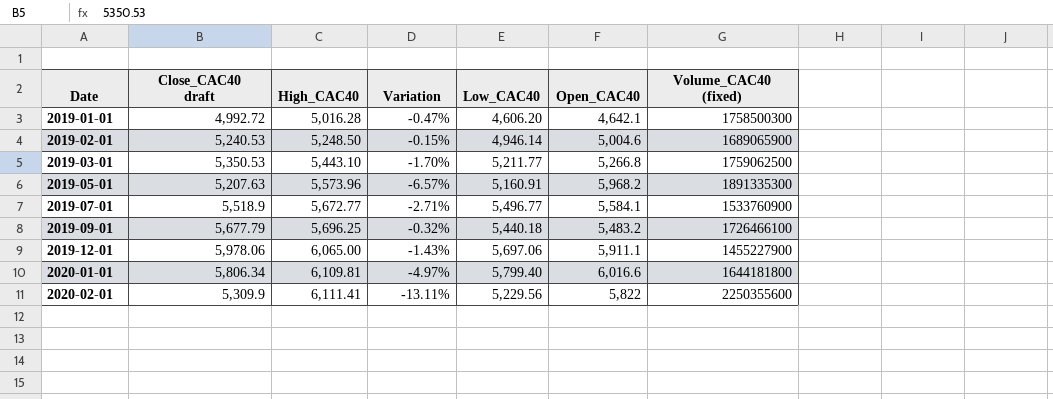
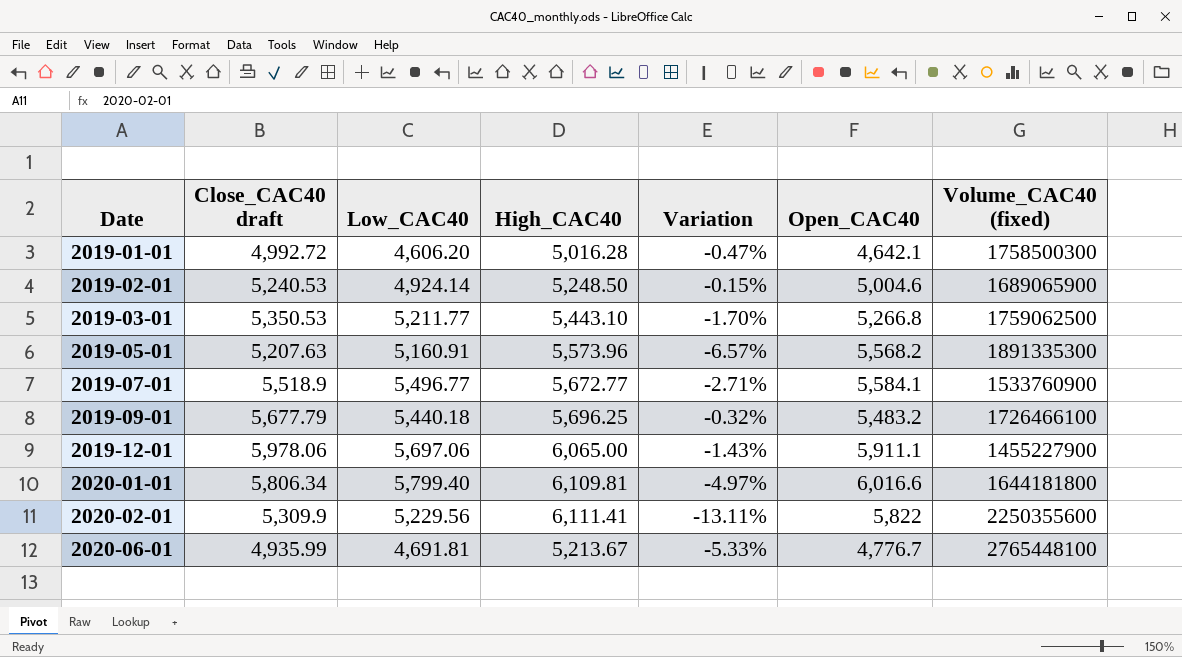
column Low_CAC40 | position: 5 -> 3
2019-02-01 | Low_CAC40: 4,946.14 -> 4,924.14
2019-05-01 | Open_CAC40: 5,968.2 -> 5,568.2
row 2020-06-01: none -> 4,935.99 | 4,691.81 | 5,213.67 | -5.33% | 4,776.7 | 2765448100

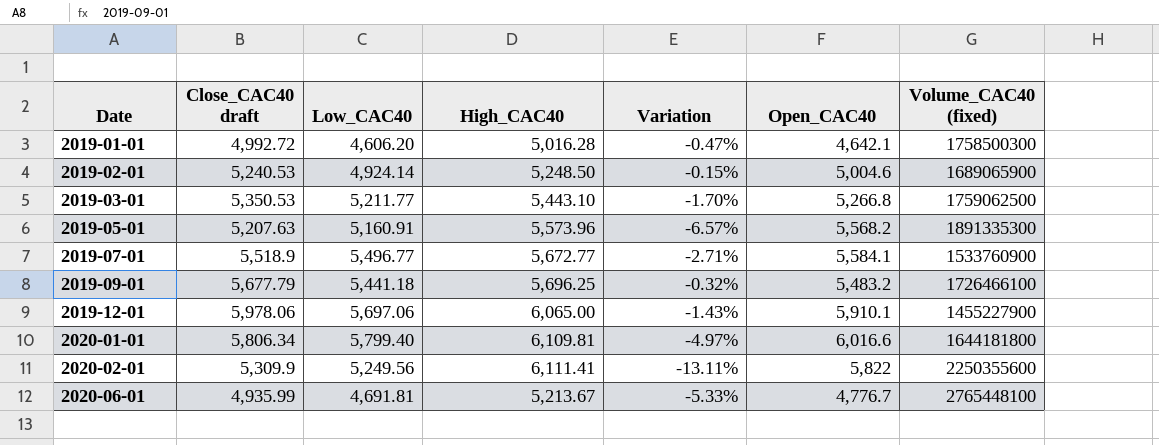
2019-09-01 | Low_CAC40: 5,440.18 -> 5,441.18
2019-12-01 | Open_CAC40: 5,911.1 -> 5,910.1
2020-02-01 | Low_CAC40: 5,229.56 -> 5,249.56

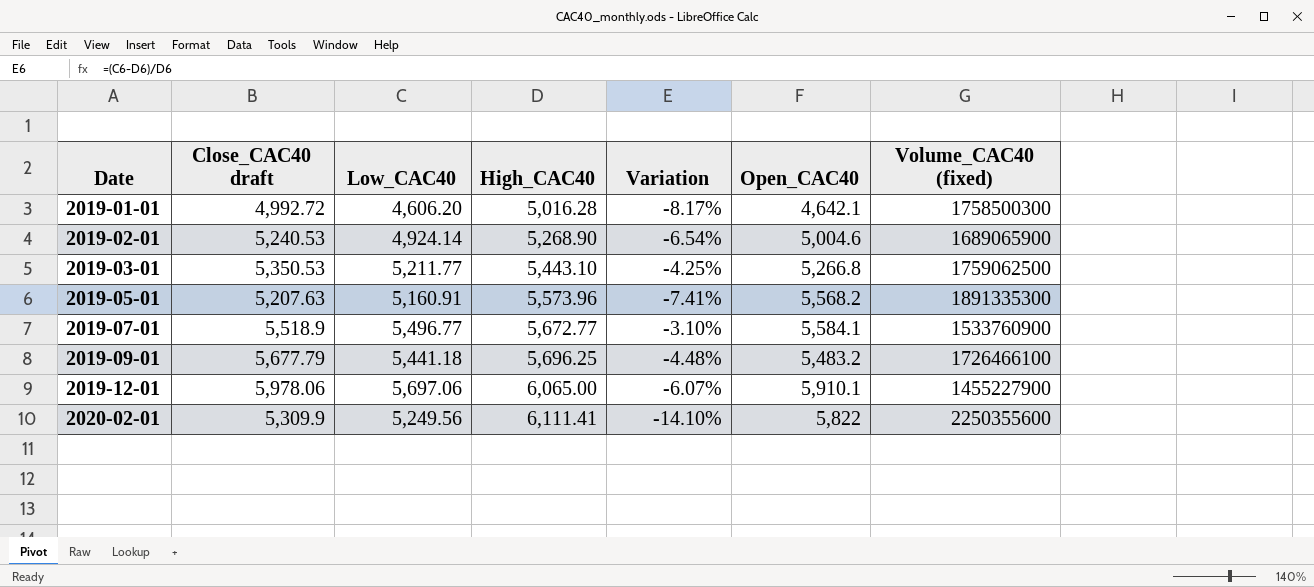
column Variation | formula: ([Close_CAC40 draft] - [High_CAC40]) / [High_CAC40] -> ([Low_CAC40] - [High_CAC40]) / [High_CAC40]
row 2020-01-01: 5,806.34 | 5,799.40 | 6,109.81 | -4.97% | 6,016.6 | 1644181800 -> none
row 2020-06-01: 4,935.99 | 4,691.81 | 5,213.67 | -5.33% | 4,776.7 | 2765448100 -> none
2019-02-01 | High_CAC40: 5,248.50 -> 5,268.90

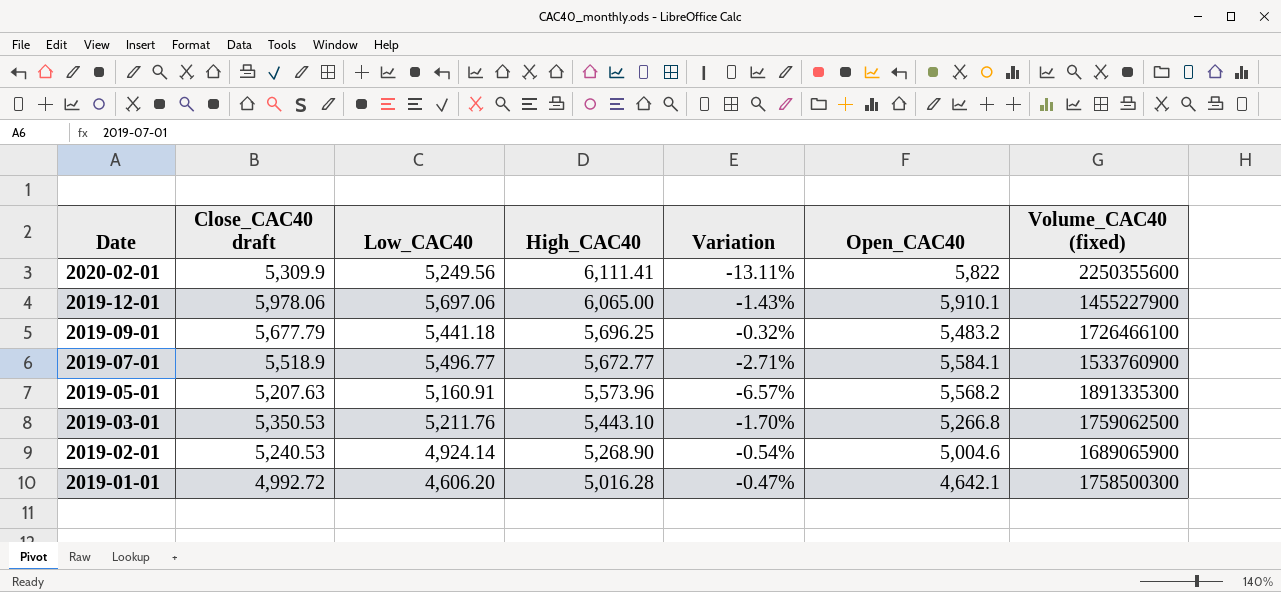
row order: Date ascending -> Date descending
column Variation | formula: ([Low_CAC40] - [High_CAC40]) / [High_CAC40] -> ([Close_CAC40 draft] - [High_CAC40]) / [High_CAC40]
2019-03-01 | Low_CAC40: 5,211.77 -> 5,211.76

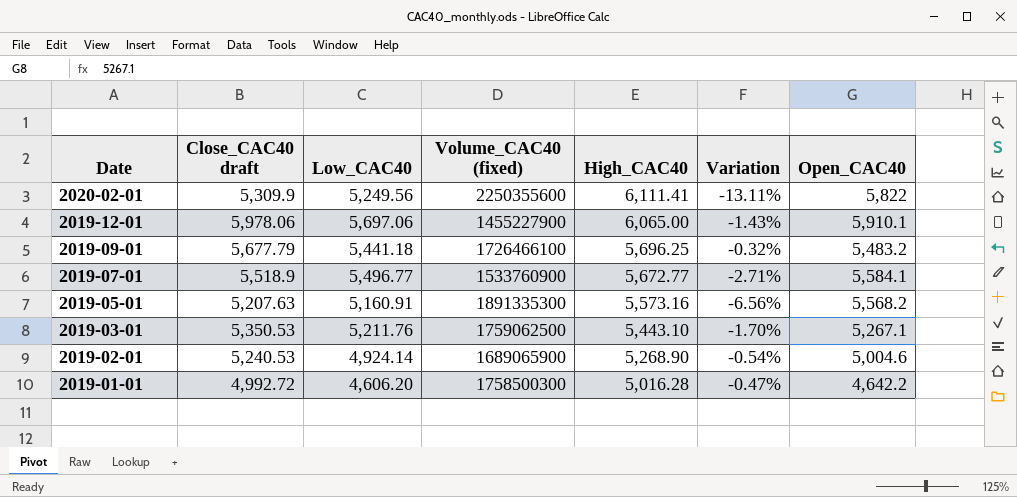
column Volume_CAC40 (fixed) | position: 7 -> 4
2019-05-01 | High_CAC40: 5,573.96 -> 5,573.16
2019-05-01 | Variation: -6.57% -> -6.56%
2019-03-01 | Open_CAC40: 5,266.8 -> 5,267.1
2019-01-01 | Open_CAC40: 4,642.1 -> 4,642.2

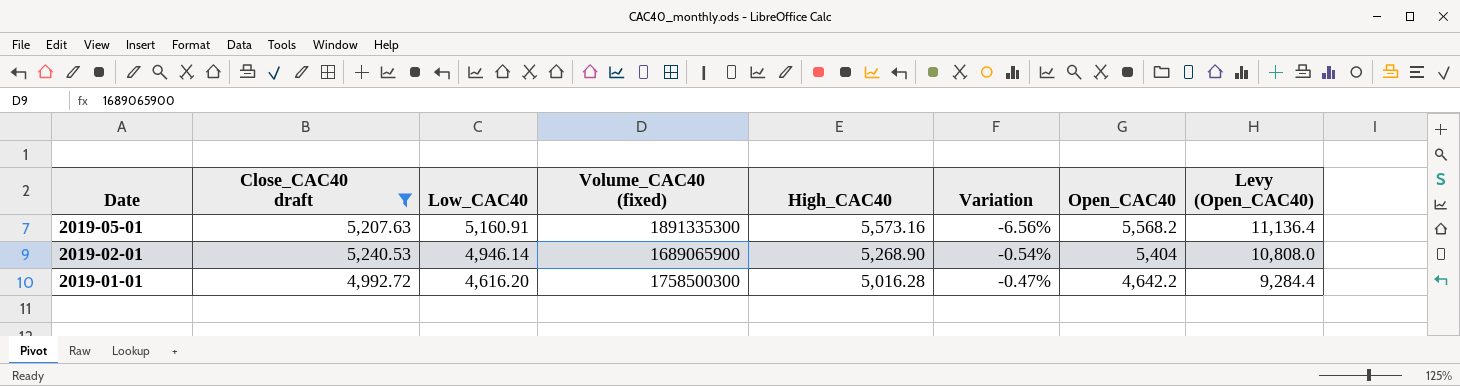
filter: none -> Close_CAC40 draft <= 5,240.53
column Levy (Open_CAC40) | formula: none -> [Open_CAC40] * 2
2019-02-01 | Low_CAC40: 4,924.14 -> 4,946.14
2019-02-01 | Open_CAC40: 5,004.6 -> 5,404
2019-01-01 | Low_CAC40: 4,606.20 -> 4,616.20

